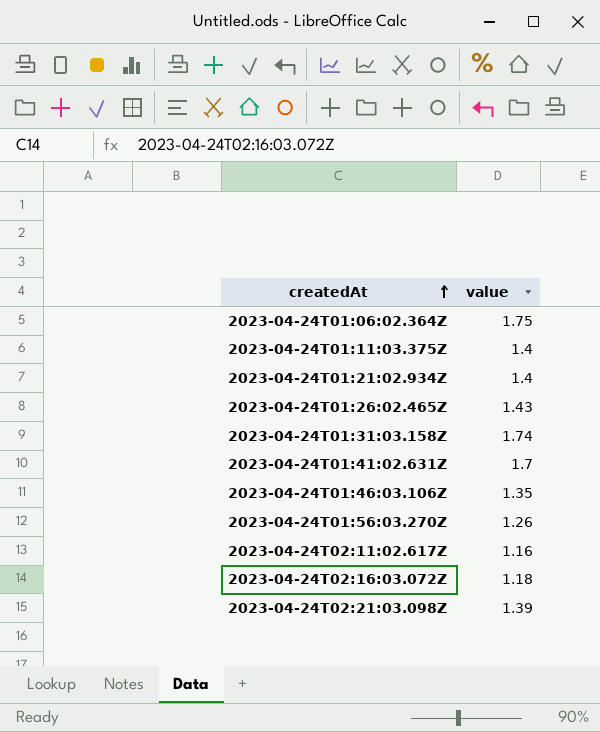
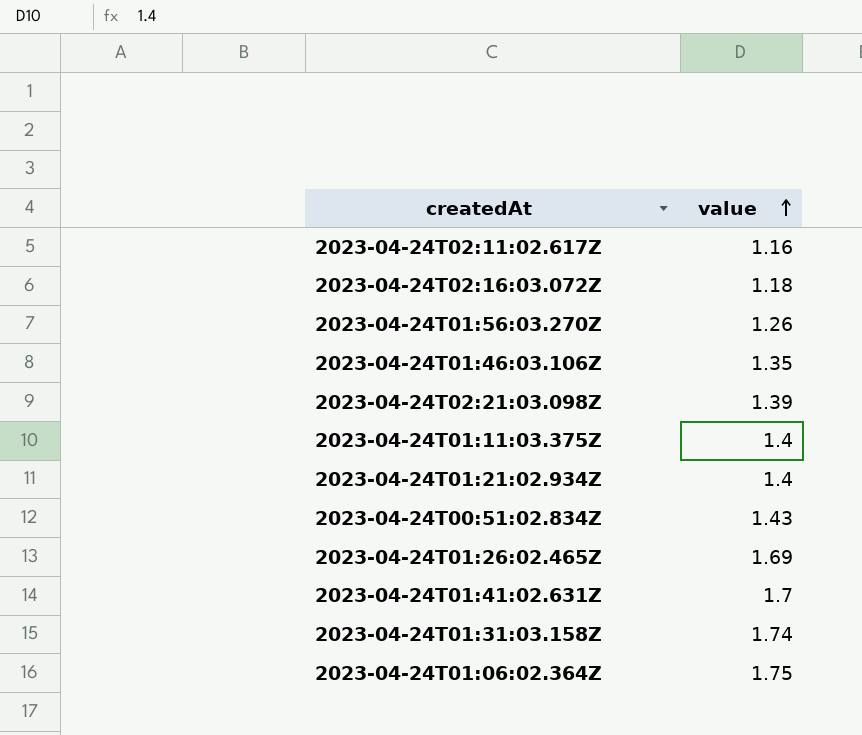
row order: createdAt ascending -> value ascending
row 2023-04-24T00:51:02.834Z: none -> 1.43
2023-04-24T01:26:02.465Z | value: 1.43 -> 1.69

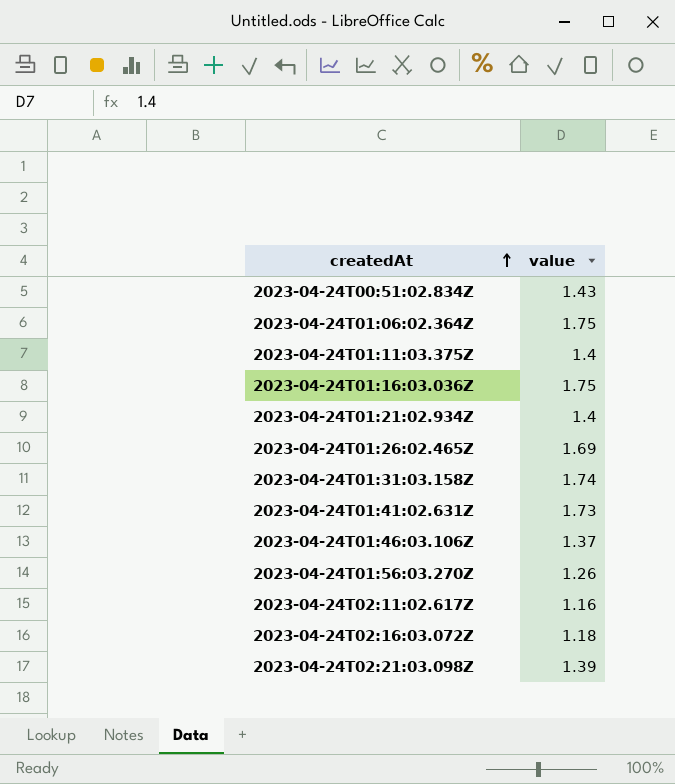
row order: value ascending -> createdAt ascending
row 2023-04-24T01:16:03.036Z: none -> 1.75
2023-04-24T01:41:02.631Z | value: 1.7 -> 1.73
2023-04-24T01:46:03.106Z | value: 1.35 -> 1.37

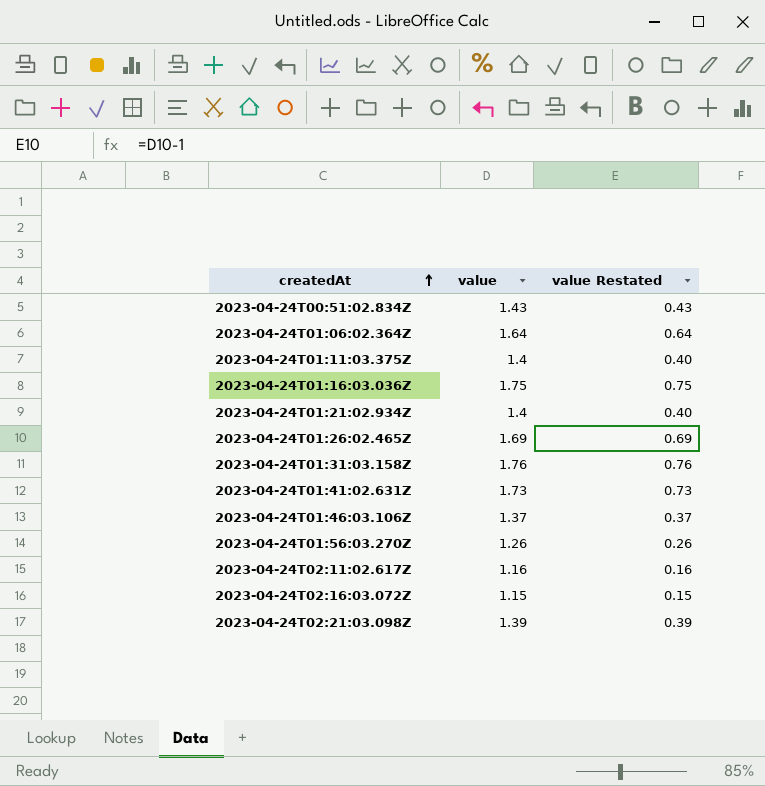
column value Restated | formula: none -> [value] - 1
2023-04-24T01:06:02.364Z | value: 1.75 -> 1.64
2023-04-24T01:31:03.158Z | value: 1.74 -> 1.76
2023-04-24T02:16:03.072Z | value: 1.18 -> 1.15

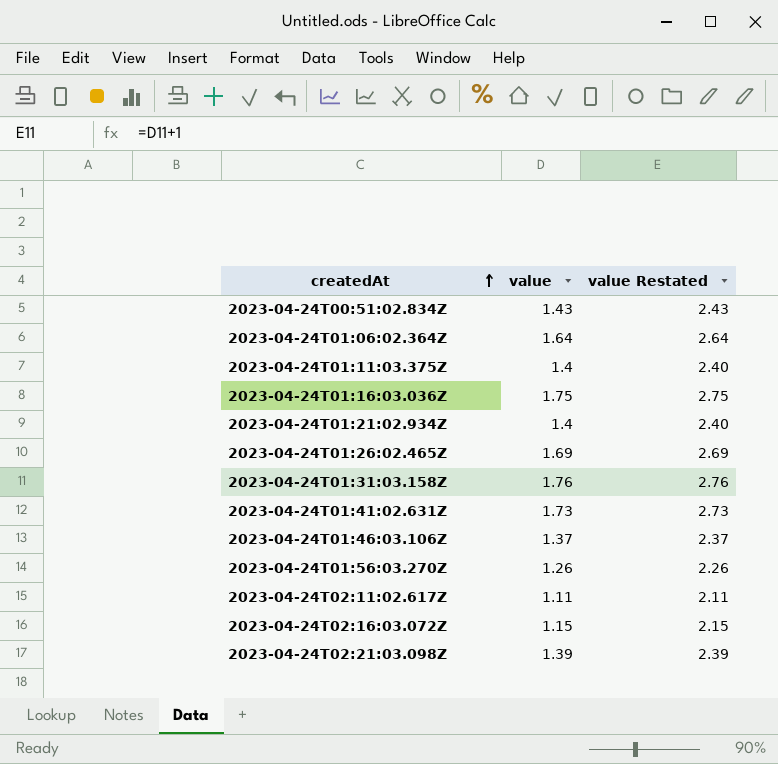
column value Restated | formula: [value] - 1 -> [value] + 1
2023-04-24T02:11:02.617Z | value: 1.16 -> 1.11

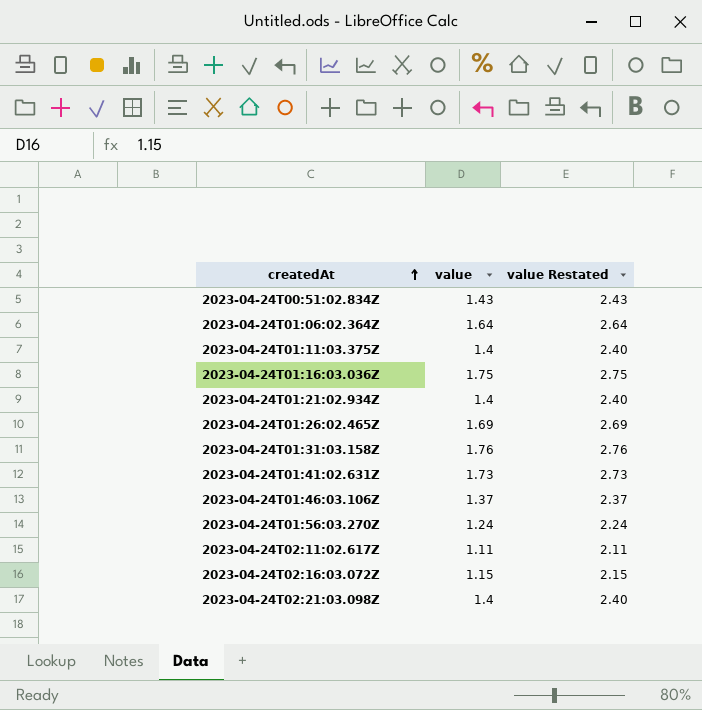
2023-04-24T01:56:03.270Z | value: 1.26 -> 1.24
2023-04-24T01:56:03.270Z | value Restated: 2.26 -> 2.24
2023-04-24T02:21:03.098Z | value: 1.39 -> 1.4
2023-04-24T02:21:03.098Z | value Restated: 2.39 -> 2.40

